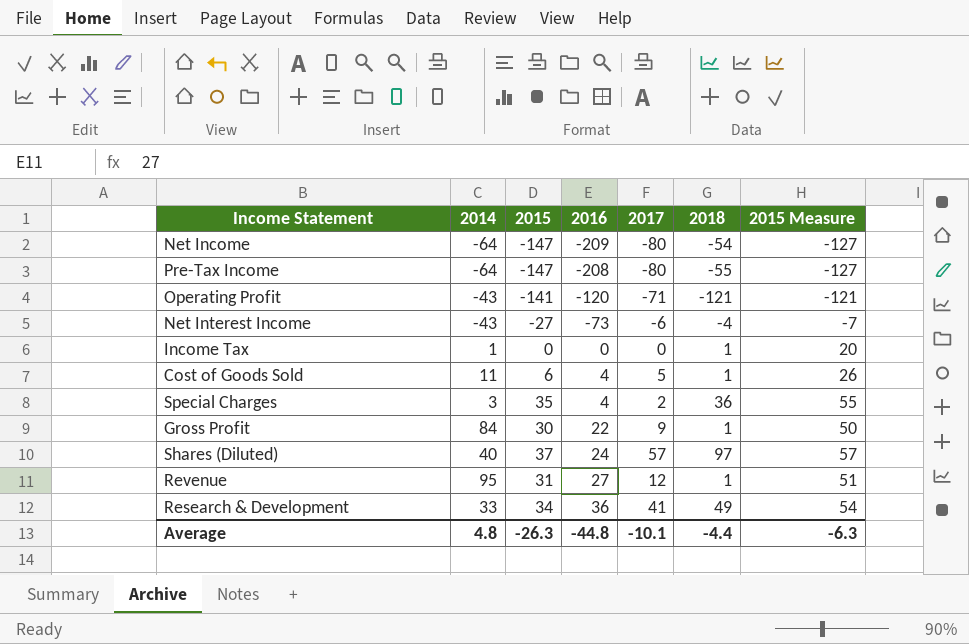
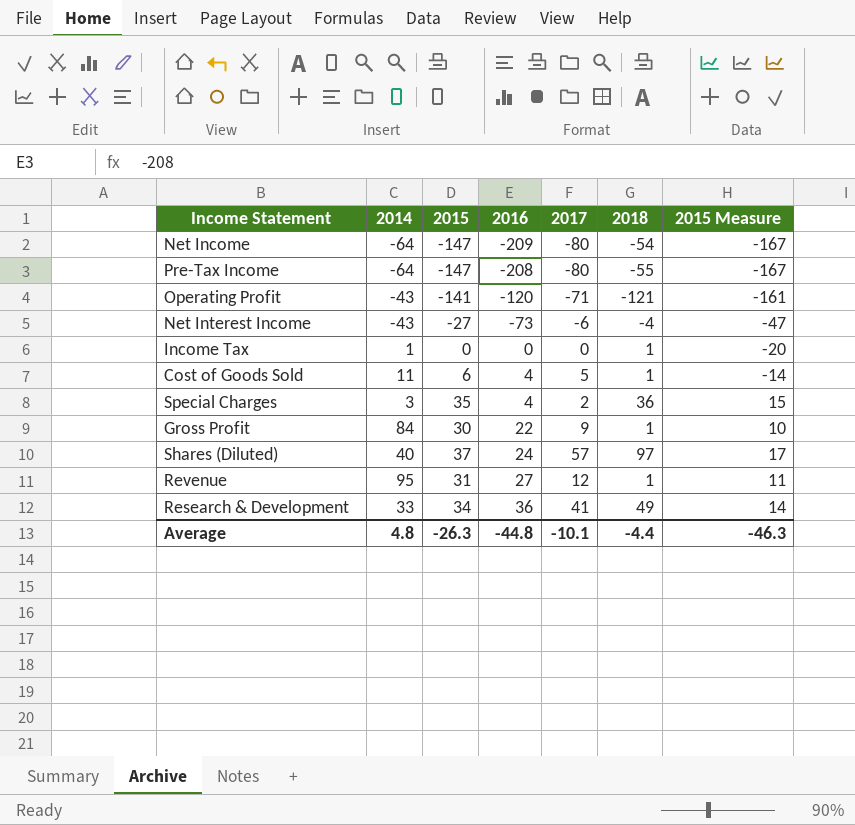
column 2015 Measure | formula: [2015] + 20 -> [2015] - 20
Average | 2015 Measure: -6.3 -> -46.3

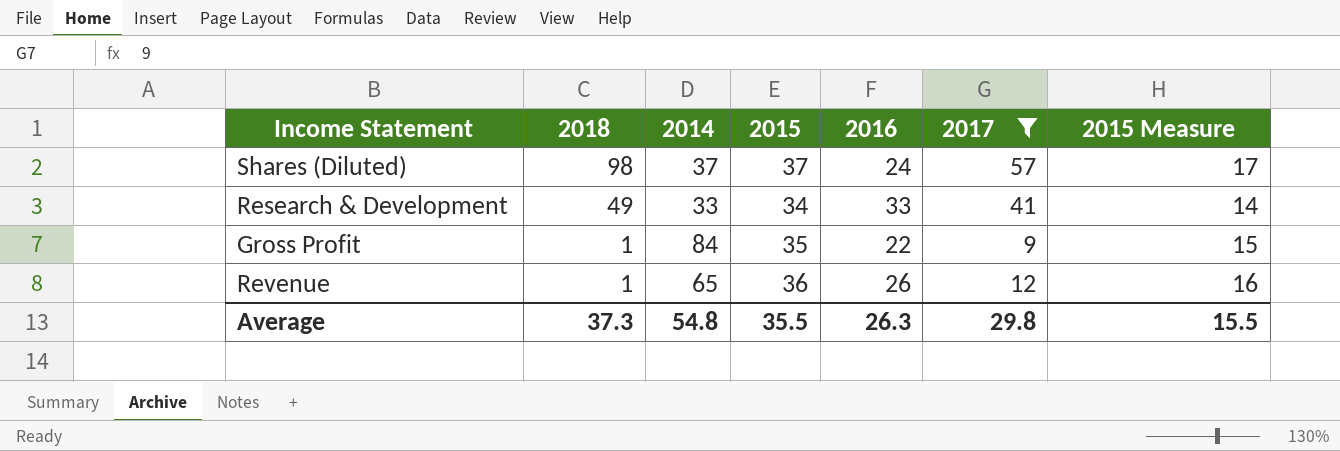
filter: none -> 2017 >= 9
row order: 2016 ascending -> 2018 descending
column 2018 | position: 6 -> 2
Shares (Diluted) | 2018: 97 -> 98
Shares (Diluted) | 2014: 40 -> 37
Research & Development | 2016: 36 -> 33
Gross Profit | 2015: 30 -> 35
Gross Profit | 2015 Measure: 10 -> 15
Revenue | 2014: 95 -> 65
Revenue | 2015: 31 -> 36
Revenue | 2016: 27 -> 26
Revenue | 2015 Measure: 11 -> 16
Average | 2018: -4.4 -> 37.3
Average | 2014: 4.8 -> 54.8
Average | 2015: -26.3 -> 35.5
Average | 2016: -44.8 -> 26.3
Average | 2017: -10.1 -> 29.8
Average | 2015 Measure: -46.3 -> 15.5

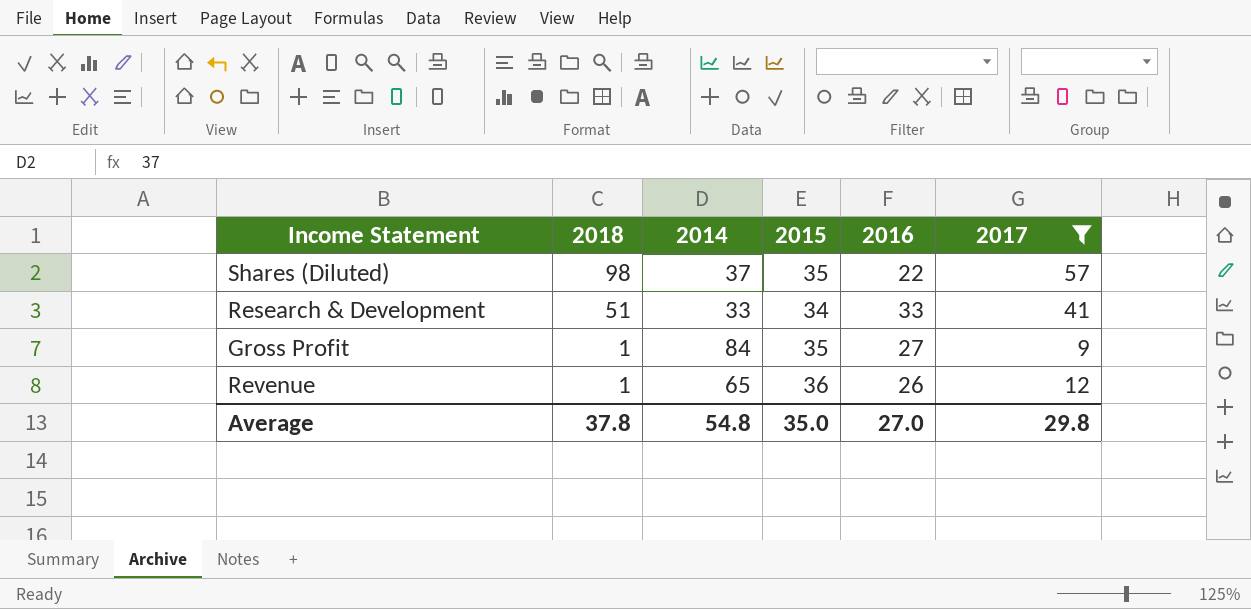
column 2015 Measure | formula: [2015] - 20 -> none
Shares (Diluted) | 2015: 37 -> 35
Shares (Diluted) | 2016: 24 -> 22
Research & Development | 2018: 49 -> 51
Gross Profit | 2016: 22 -> 27
Average | 2018: 37.3 -> 37.8
Average | 2015: 35.5 -> 35.0
Average | 2016: 26.3 -> 27.0

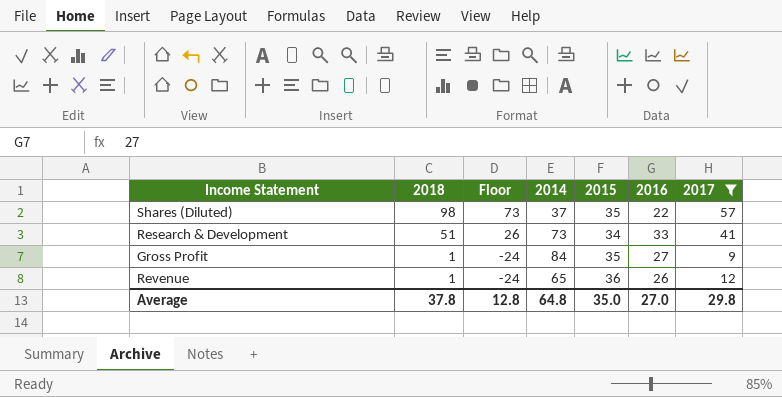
column Floor | formula: none -> [2018] - 25
Research & Development | 2014: 33 -> 73
Average | 2014: 54.8 -> 64.8

